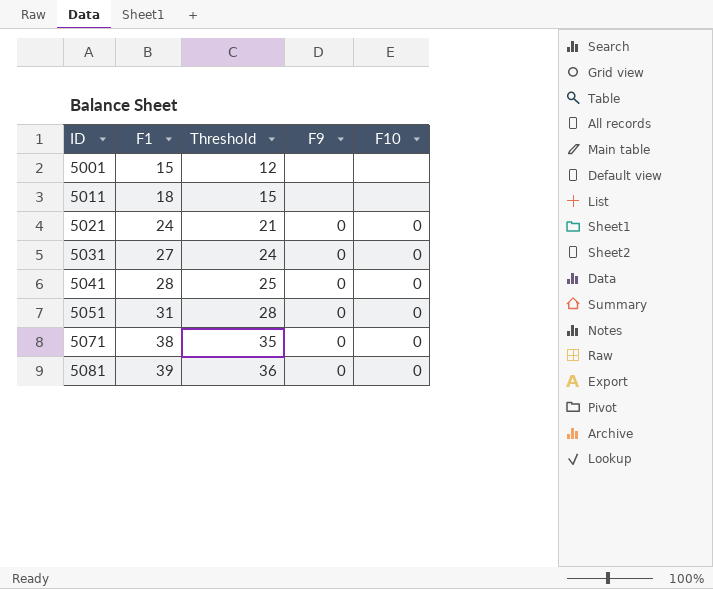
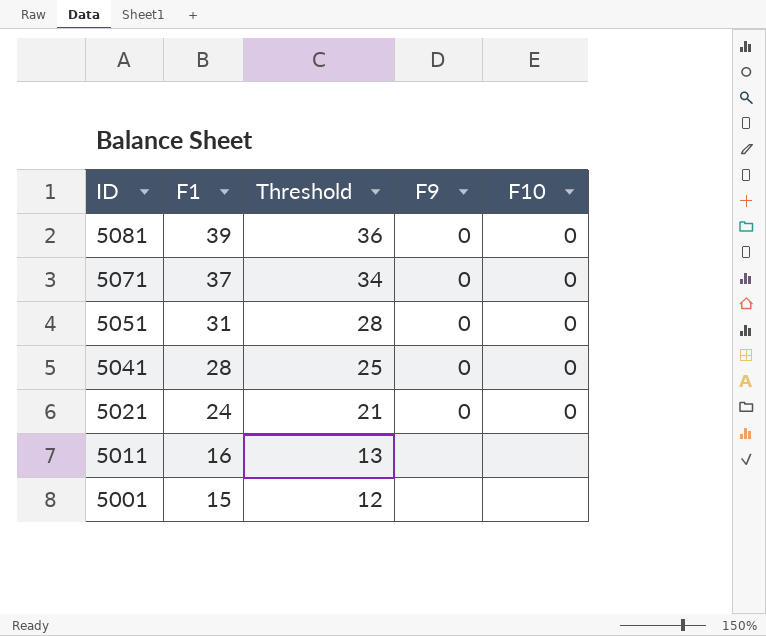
row order: ID ascending -> ID descending
row 5031: 27 | 24 | 0 | 0 -> none
5071 | F1: 38 -> 37
5071 | Threshold: 35 -> 34
5011 | F1: 18 -> 16
5011 | Threshold: 15 -> 13

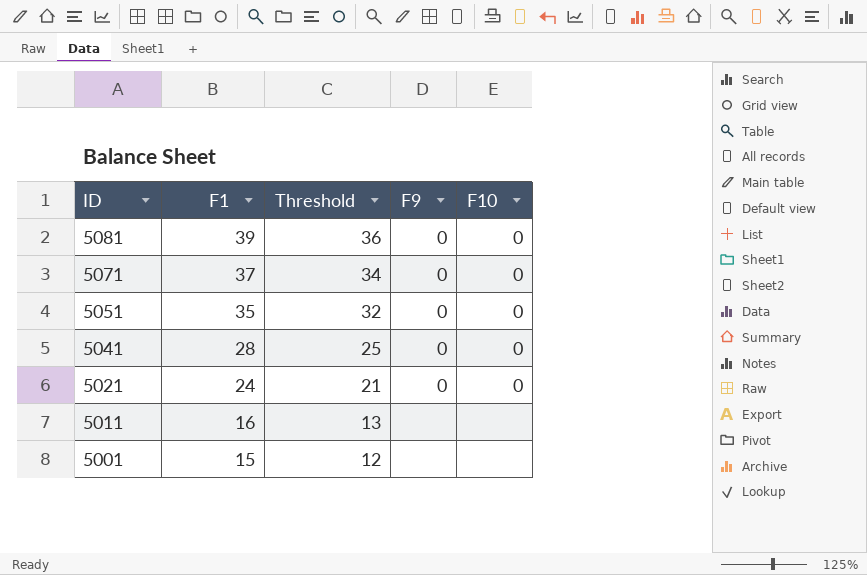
5051 | F1: 31 -> 35
5051 | Threshold: 28 -> 32

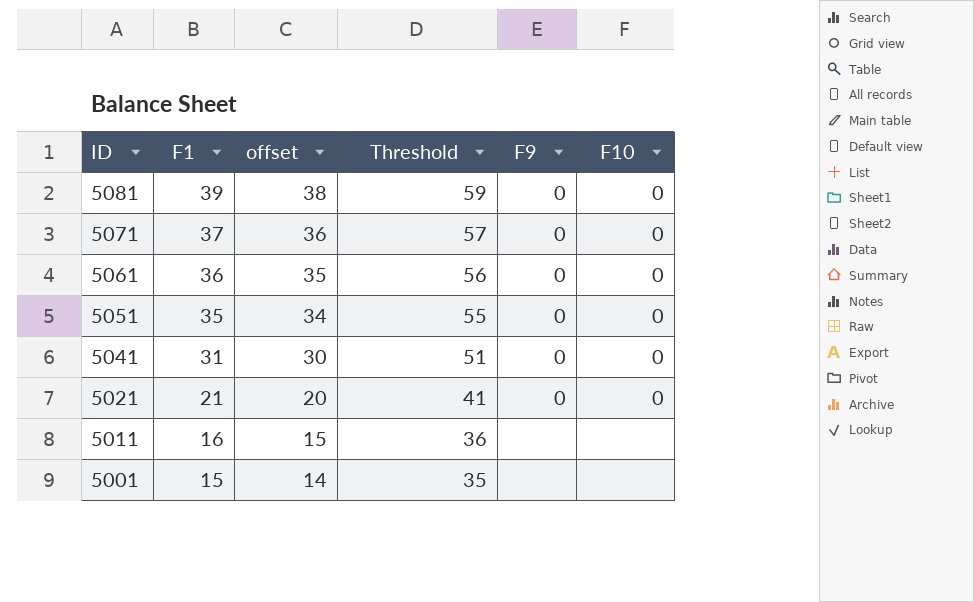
column offset | formula: none -> [F1] - 1
column Threshold | formula: [F1] - 3 -> [F1] + 20
row 5061: none -> 36 | 35 | 56 | 0 | 0
5041 | F1: 28 -> 31
5021 | F1: 24 -> 21

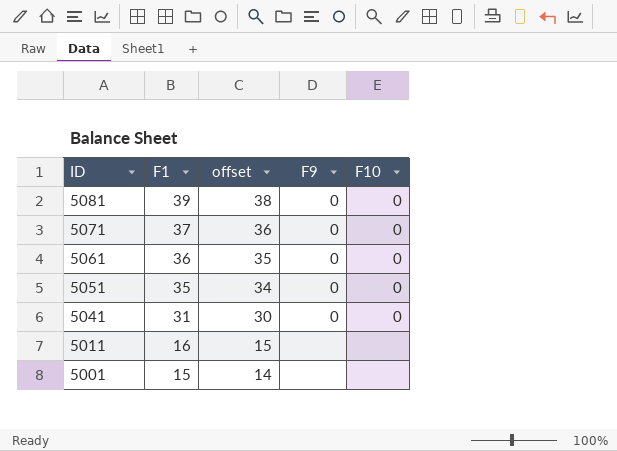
column Threshold | formula: [F1] + 20 -> none
row 5021: 21 | 20 | 41 | 0 | 0 -> none

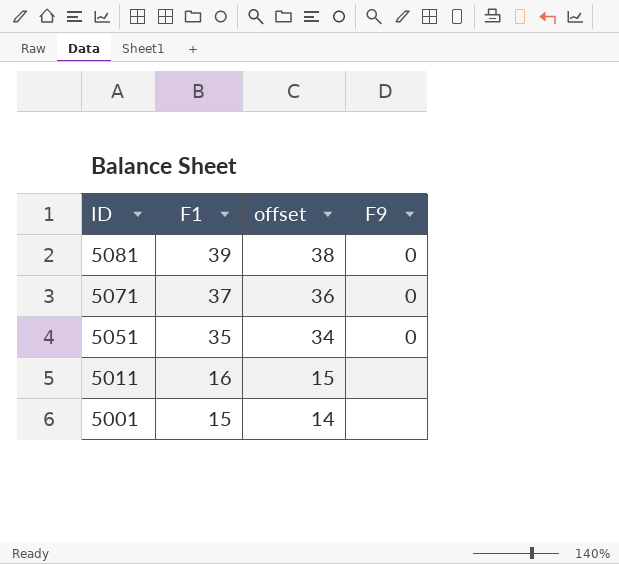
column F10 | position: 5 -> none
row 5061: 36 | 35 | 0 | 0 -> none
row 5041: 31 | 30 | 0 | 0 -> none

